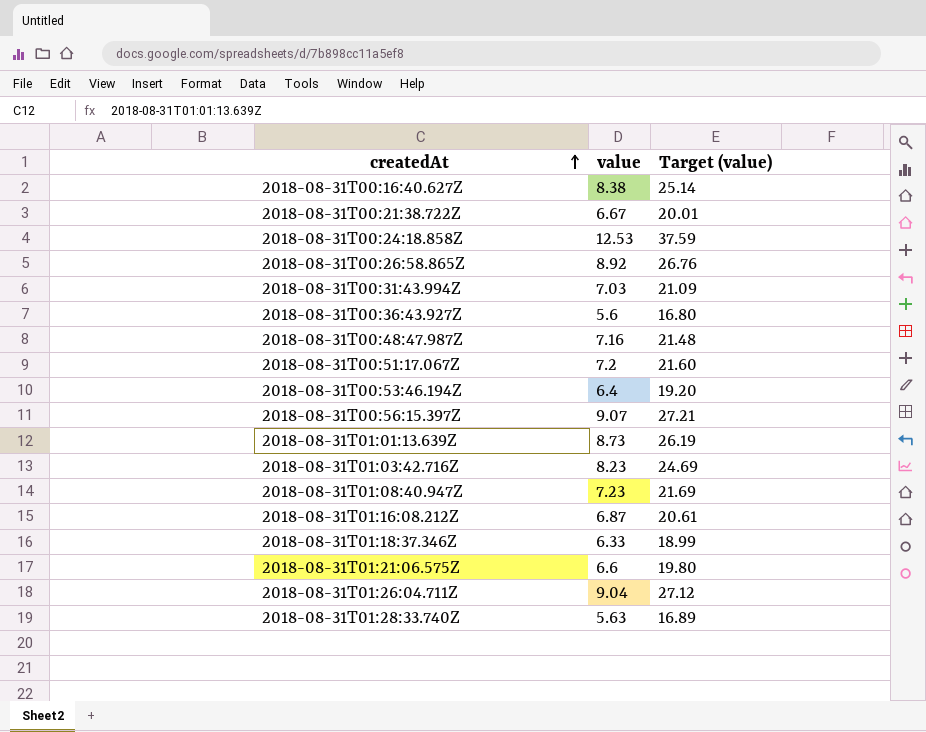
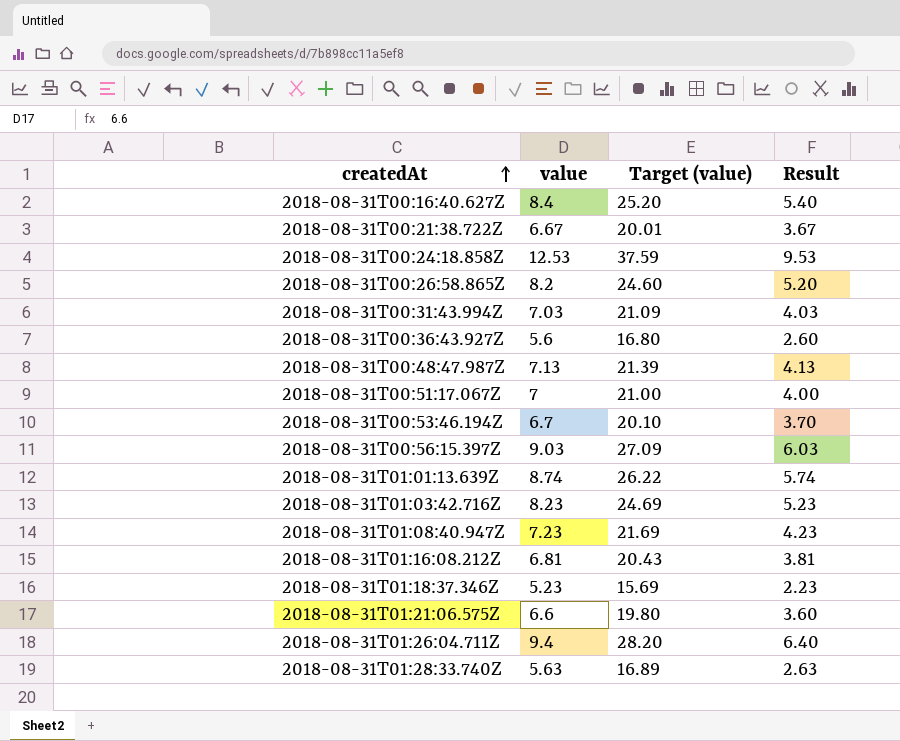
column Result | formula: none -> [value] - 3
2018-08-31T00:16:40.627Z | value: 8.38 -> 8.4
2018-08-31T00:16:40.627Z | Target (value): 25.14 -> 25.20
2018-08-31T00:26:58.865Z | value: 8.92 -> 8.2
2018-08-31T00:26:58.865Z | Target (value): 26.76 -> 24.60
2018-08-31T00:48:47.987Z | value: 7.16 -> 7.13
2018-08-31T00:48:47.987Z | Target (value): 21.48 -> 21.39
2018-08-31T00:51:17.067Z | value: 7.2 -> 7
2018-08-31T00:51:17.067Z | Target (value): 21.60 -> 21.00
2018-08-31T00:53:46.194Z | value: 6.4 -> 6.7
2018-08-31T00:53:46.194Z | Target (value): 19.20 -> 20.10
2018-08-31T00:56:15.397Z | value: 9.07 -> 9.03
2018-08-31T00:56:15.397Z | Target (value): 27.21 -> 27.09
2018-08-31T01:01:13.639Z | value: 8.73 -> 8.74
2018-08-31T01:01:13.639Z | Target (value): 26.19 -> 26.22
2018-08-31T01:16:08.212Z | value: 6.87 -> 6.81
2018-08-31T01:16:08.212Z | Target (value): 20.61 -> 20.43
2018-08-31T01:18:37.346Z | value: 6.33 -> 5.23
2018-08-31T01:18:37.346Z | Target (value): 18.99 -> 15.69
2018-08-31T01:26:04.711Z | value: 9.04 -> 9.4
2018-08-31T01:26:04.711Z | Target (value): 27.12 -> 28.20

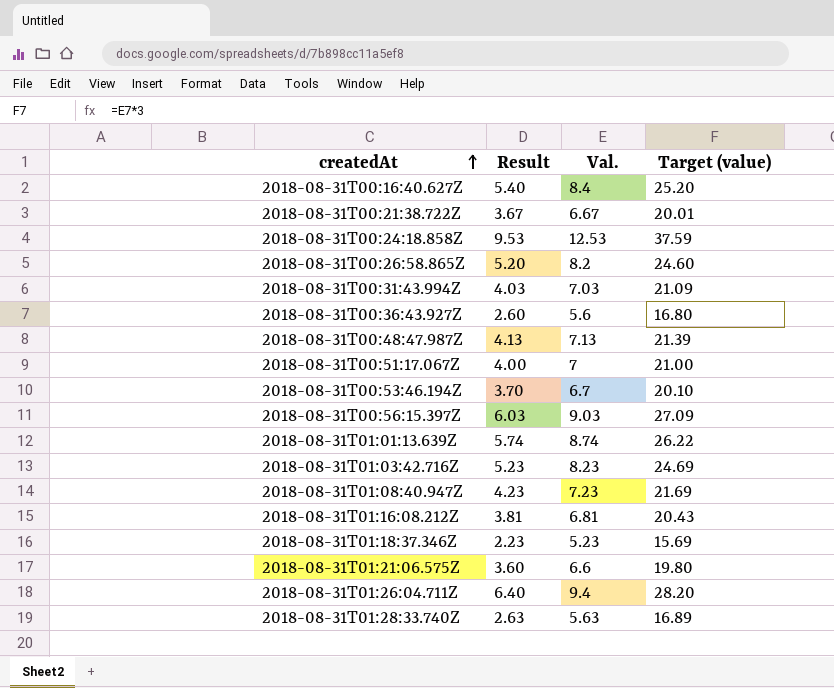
column Result | position: 4 -> 2
column name: value -> Val.

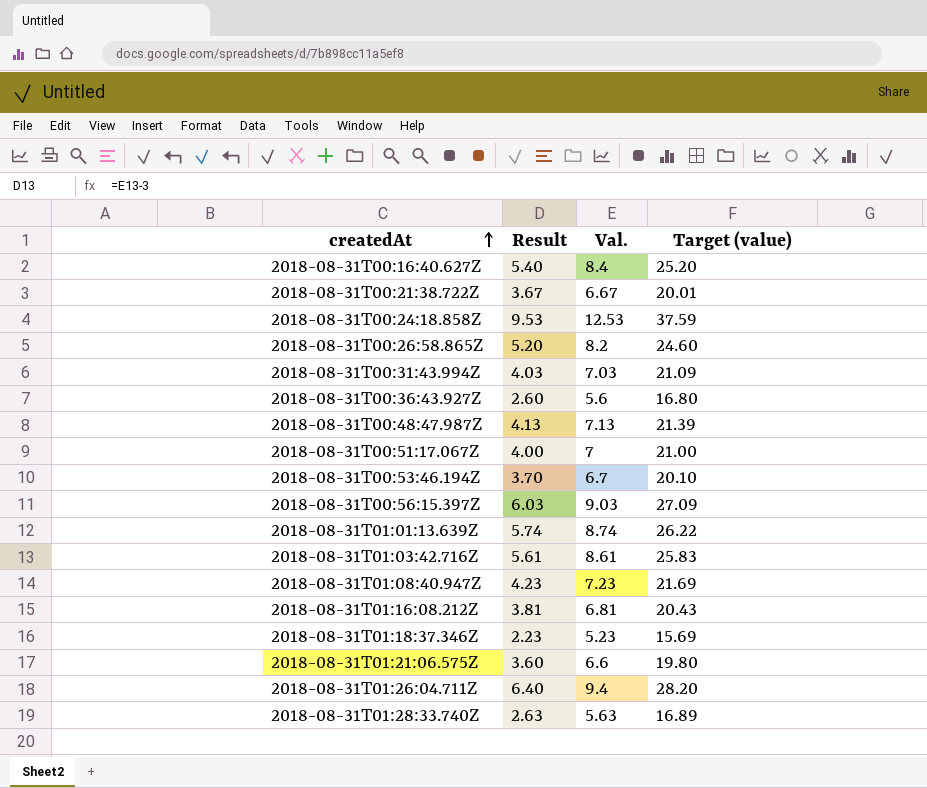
2018-08-31T01:03:42.716Z | Result: 5.23 -> 5.61
2018-08-31T01:03:42.716Z | Val.: 8.23 -> 8.61
2018-08-31T01:03:42.716Z | Target (value): 24.69 -> 25.83

